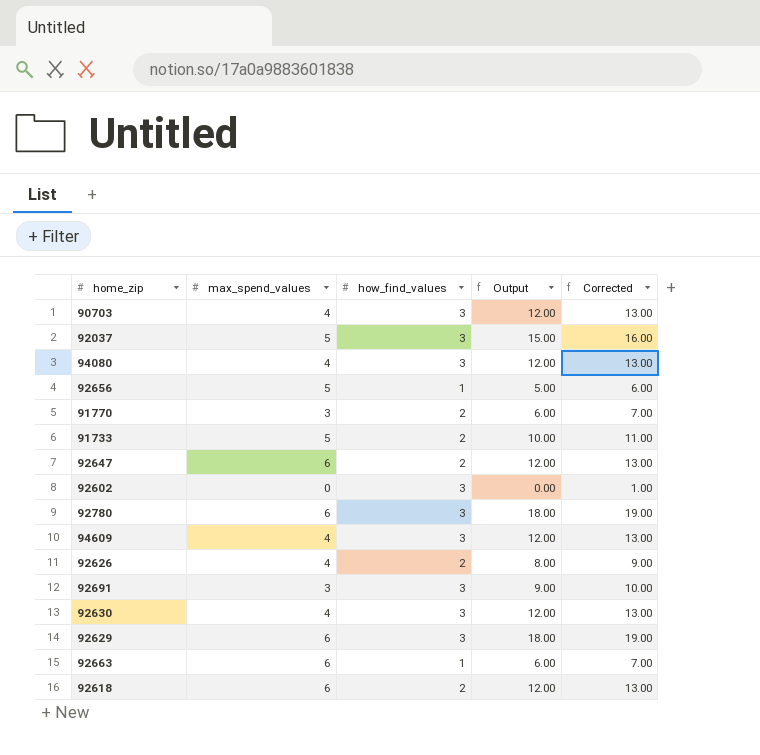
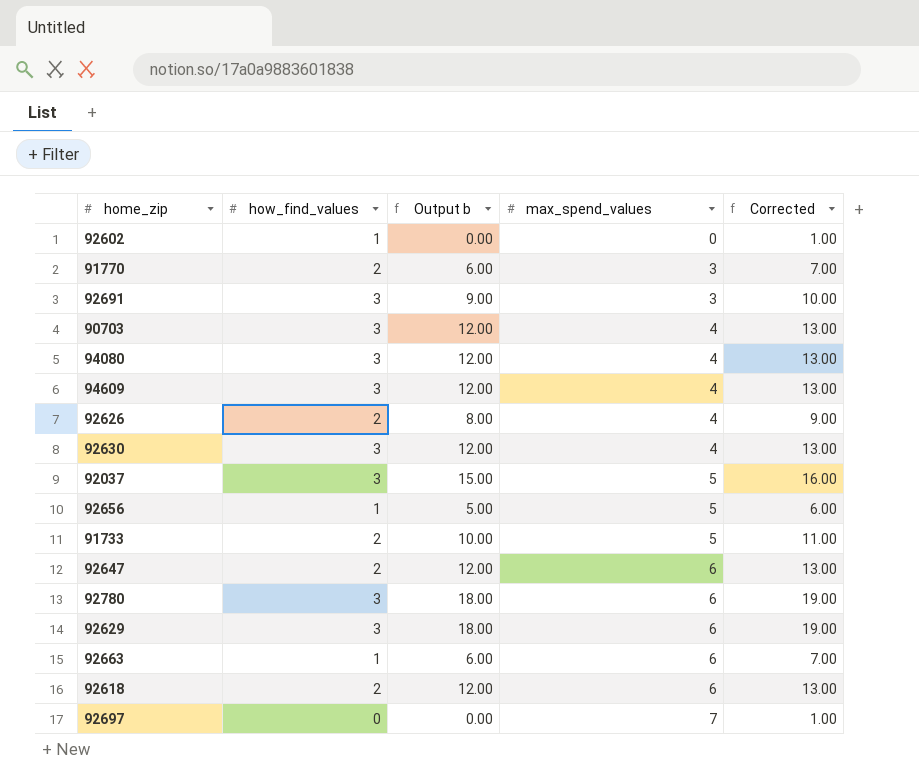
row order: none -> max_spend_values ascending
column name: Output -> Output b
column max_spend_values | position: 2 -> 4
92602 | how_find_values: 3 -> 1
row 92697: none -> 0 | 0.00 | 7 | 1.00

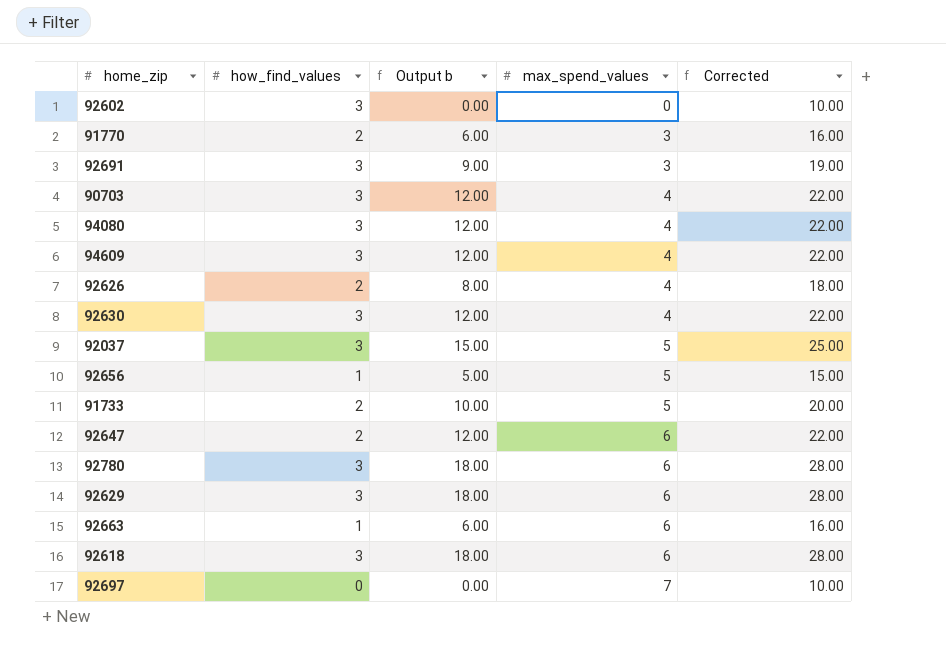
column Corrected | formula: [Output b] + 1 -> [Output b] + 10
92602 | how_find_values: 1 -> 3
92618 | how_find_values: 2 -> 3
92618 | Output b: 12.00 -> 18.00

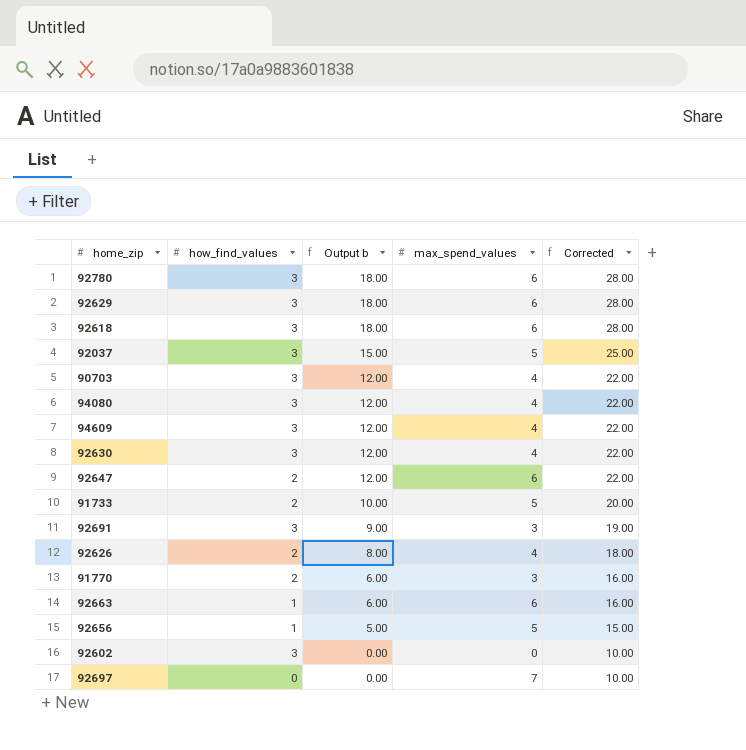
row order: max_spend_values ascending -> Output b descending

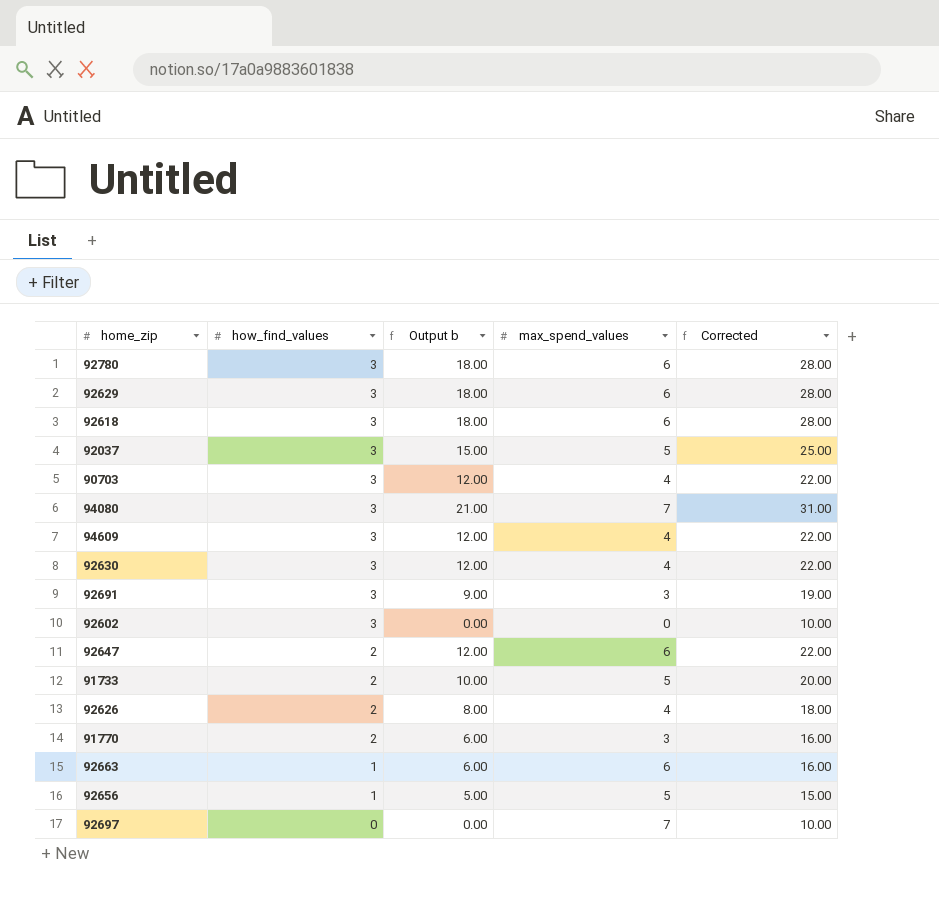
row order: Output b descending -> how_find_values descending
94080 | Output b: 12.00 -> 21.00
94080 | max_spend_values: 4 -> 7
94080 | Corrected: 22.00 -> 31.00

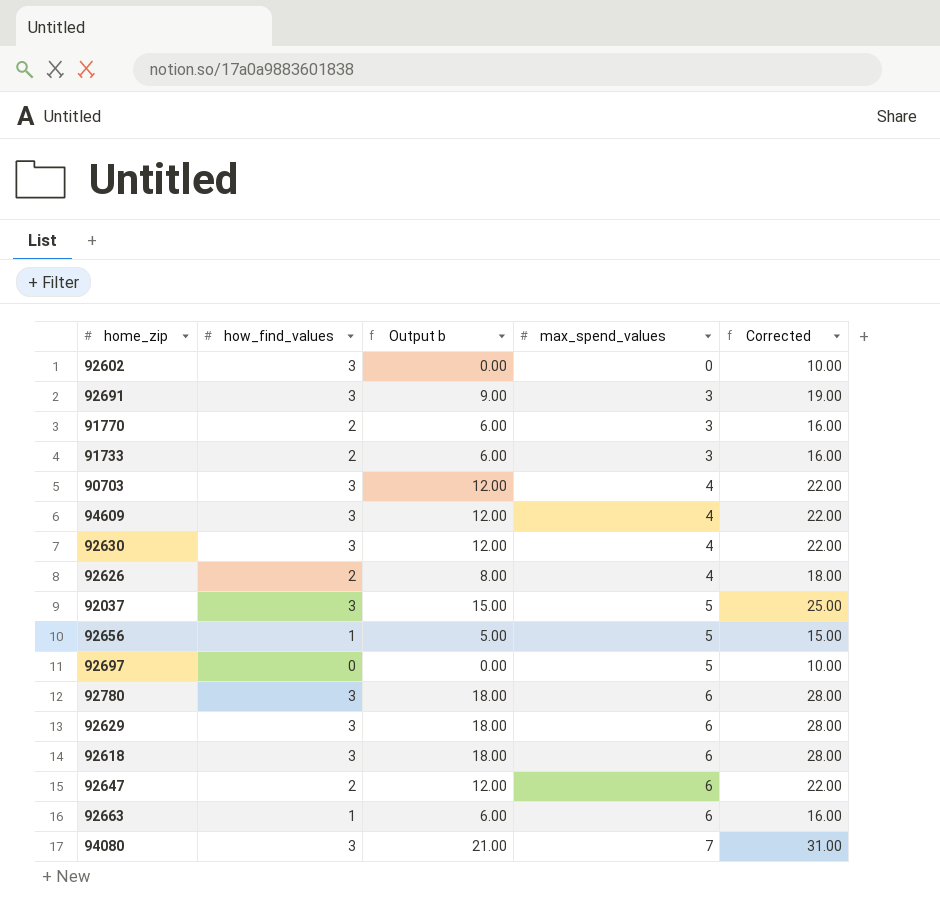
row order: how_find_values descending -> max_spend_values ascending
91733 | Output b: 10.00 -> 6.00
91733 | max_spend_values: 5 -> 3
91733 | Corrected: 20.00 -> 16.00
92697 | max_spend_values: 7 -> 5

